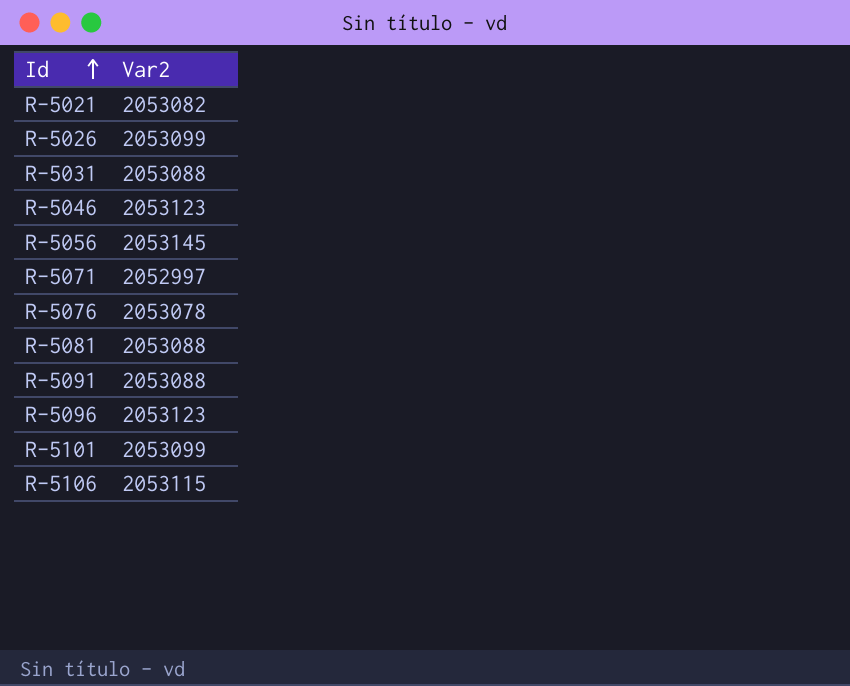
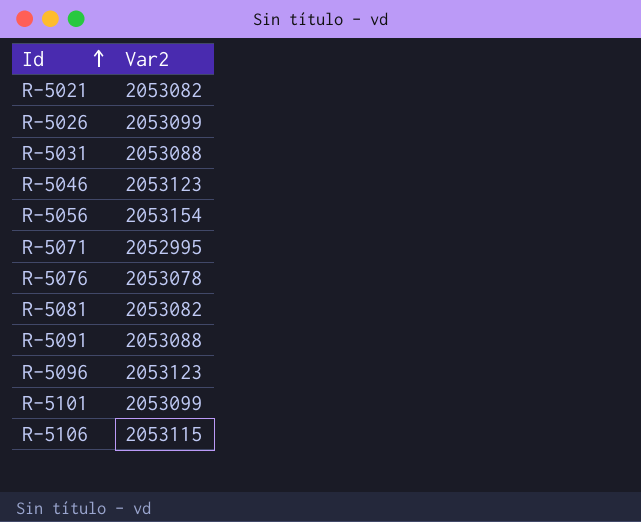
R-5056 | Var2: 2053145 -> 2053154
R-5071 | Var2: 2052997 -> 2052995
R-5081 | Var2: 2053088 -> 2053082

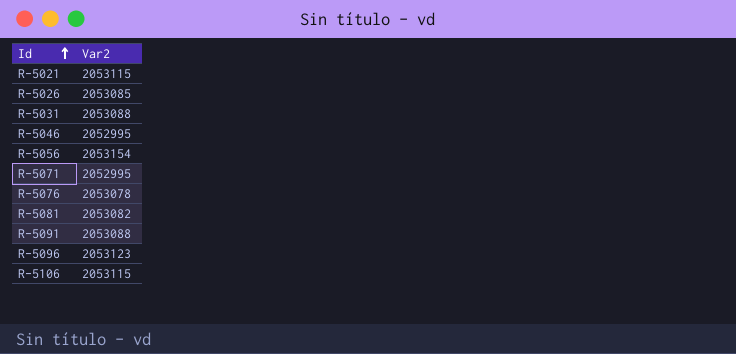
row R-5101: 2053099 -> none
R-5021 | Var2: 2053082 -> 2053115
R-5026 | Var2: 2053099 -> 2053085
R-5046 | Var2: 2053123 -> 2052995

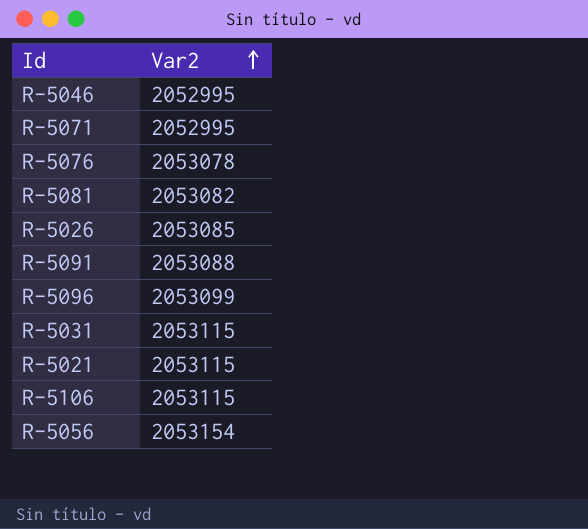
row order: Id ascending -> Var2 ascending
R-5096 | Var2: 2053123 -> 2053099
R-5031 | Var2: 2053088 -> 2053115

